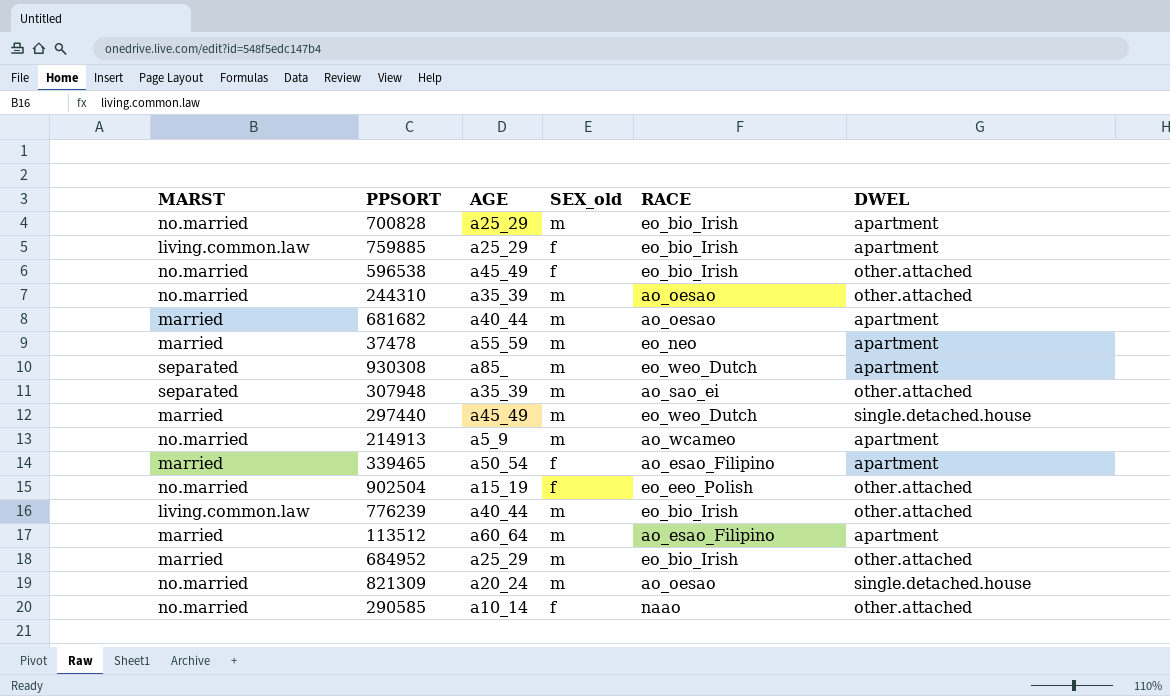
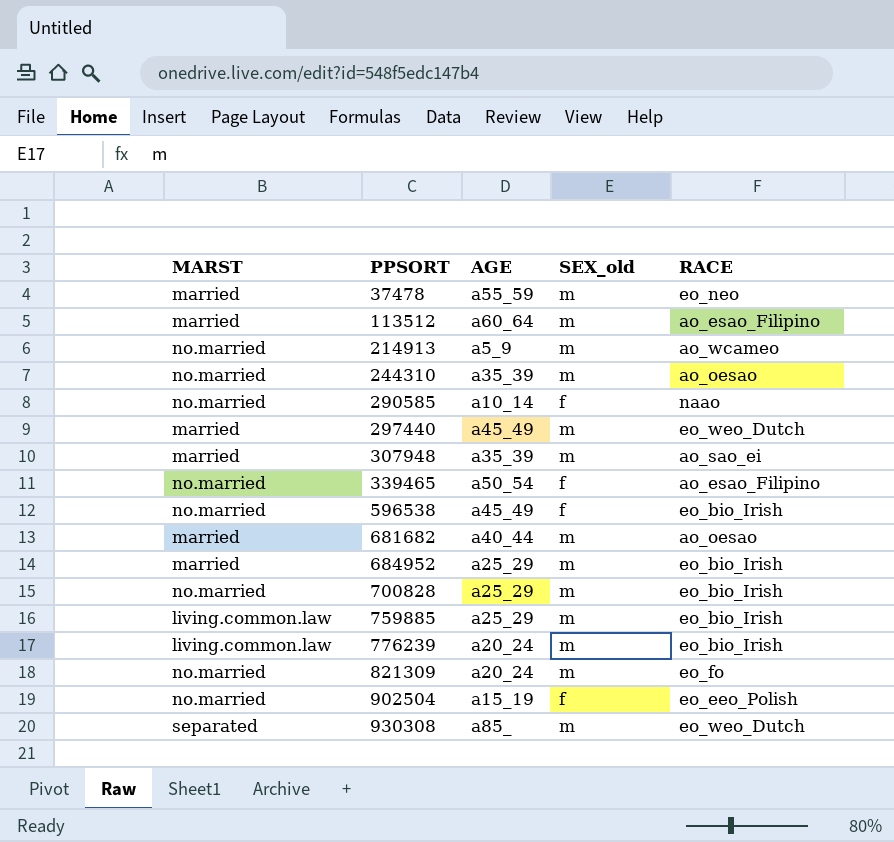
row order: none -> PPSORT ascending
column DWEL | position: 6 -> none
307948 | MARST: separated -> married
339465 | MARST: married -> no.married
759885 | SEX_old: f -> m
776239 | AGE: a40_44 -> a20_24
821309 | RACE: ao_oesao -> eo_fo

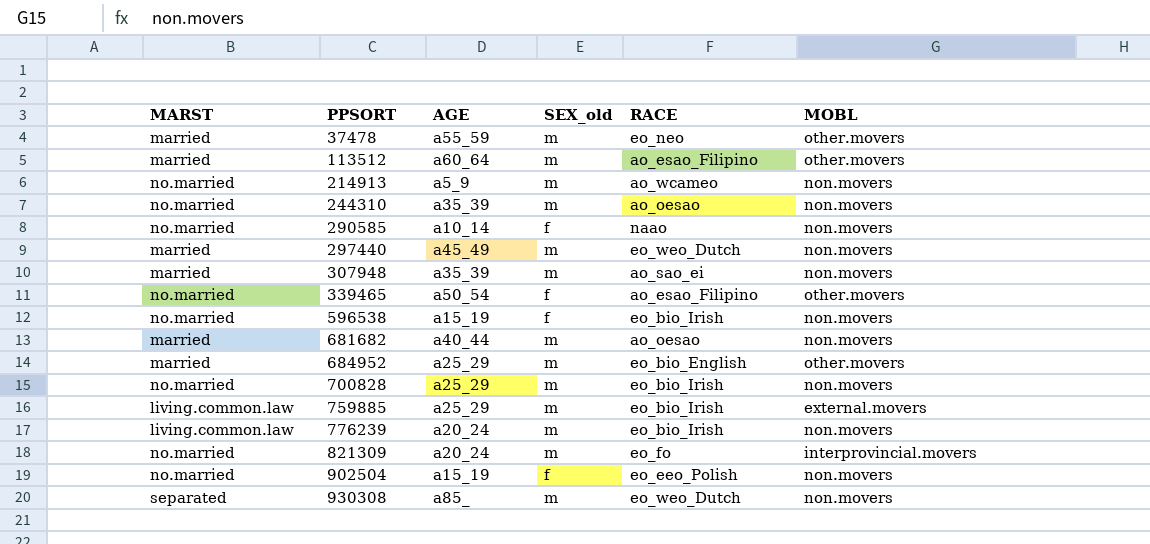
column MOBL | position: none -> 6
596538 | AGE: a45_49 -> a15_19
684952 | RACE: eo_bio_Irish -> eo_bio_English

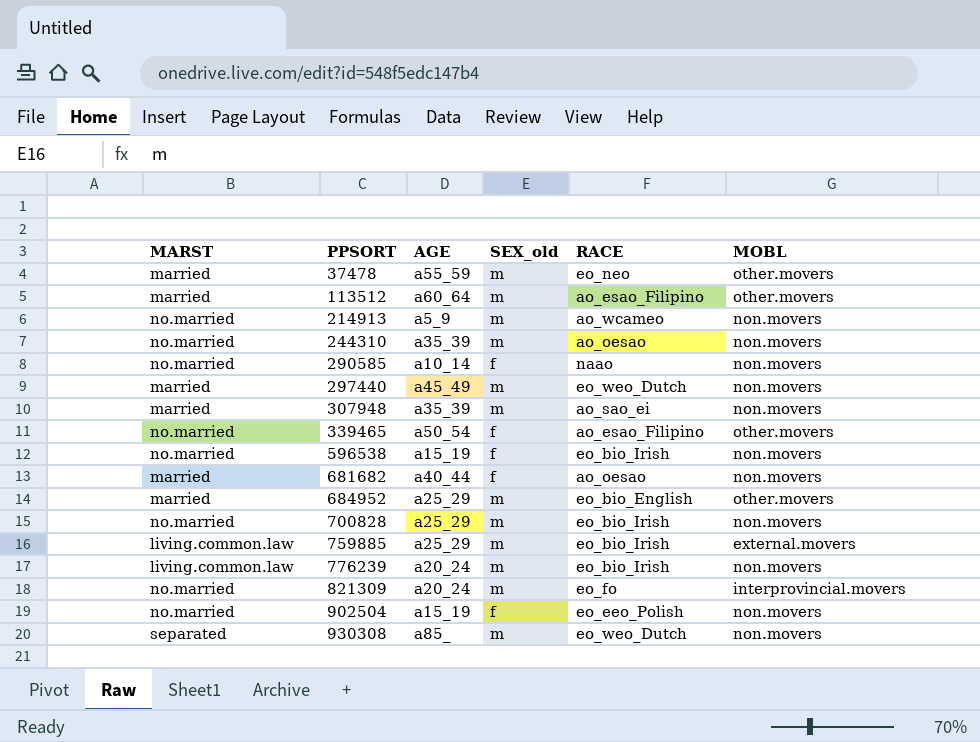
681682 | SEX_old: m -> f

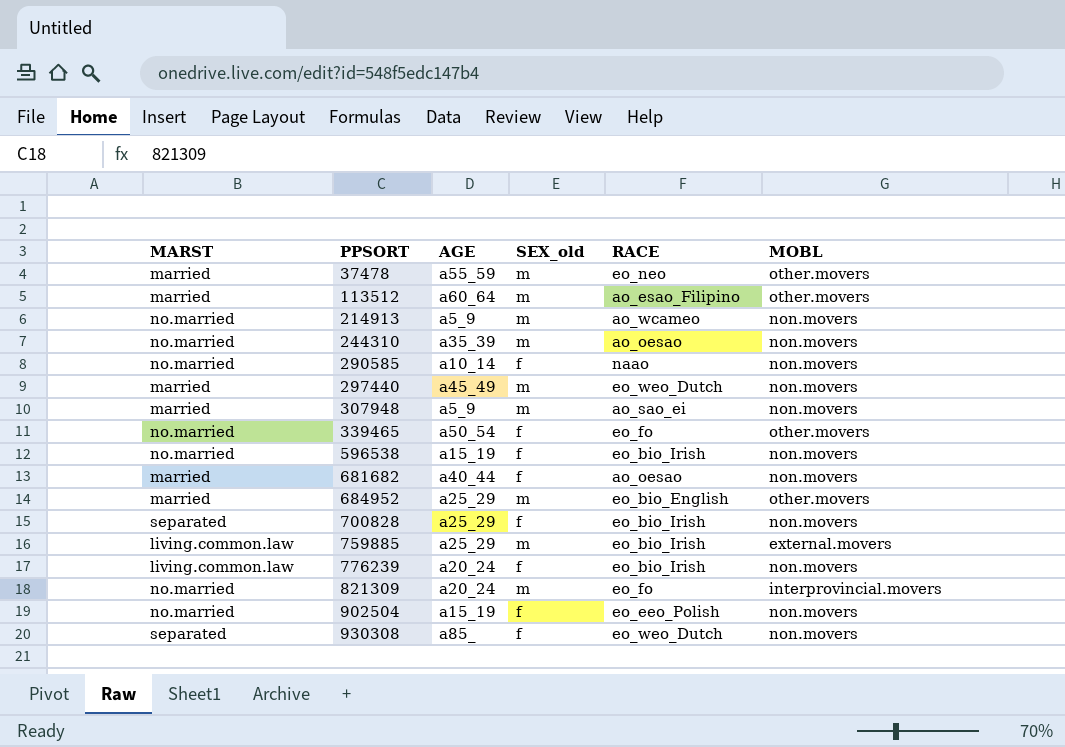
307948 | AGE: a35_39 -> a5_9
339465 | RACE: ao_esao_Filipino -> eo_fo
700828 | MARST: no.married -> separated
700828 | SEX_old: m -> f
776239 | SEX_old: m -> f
930308 | SEX_old: m -> f

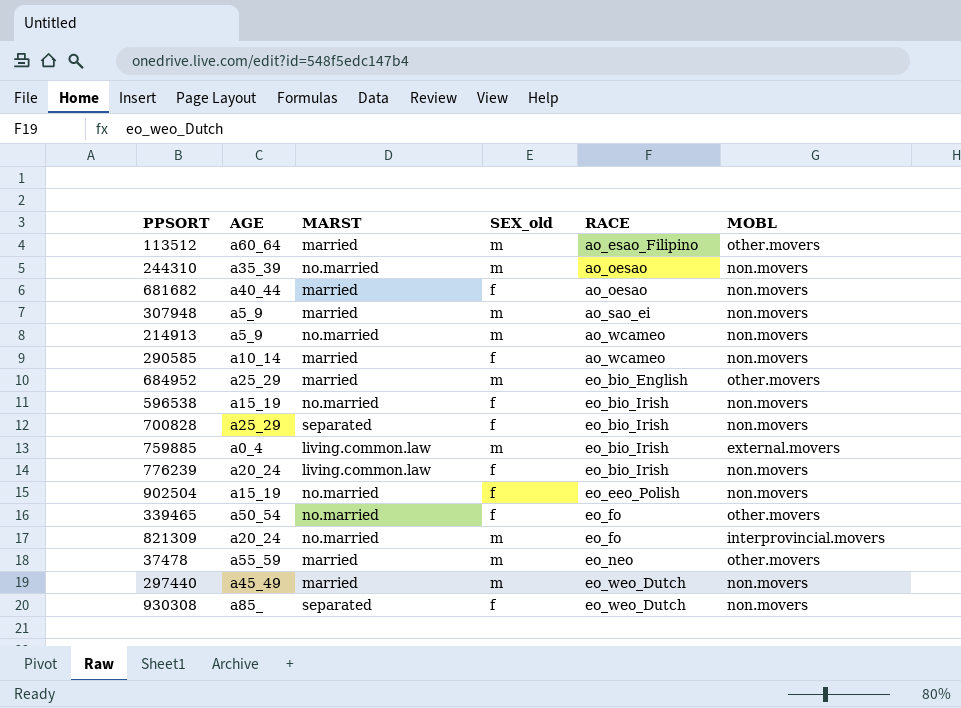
row order: PPSORT ascending -> RACE ascending
column MARST | position: 1 -> 3
290585 | MARST: no.married -> married
290585 | RACE: naao -> ao_wcameo
759885 | AGE: a25_29 -> a0_4

